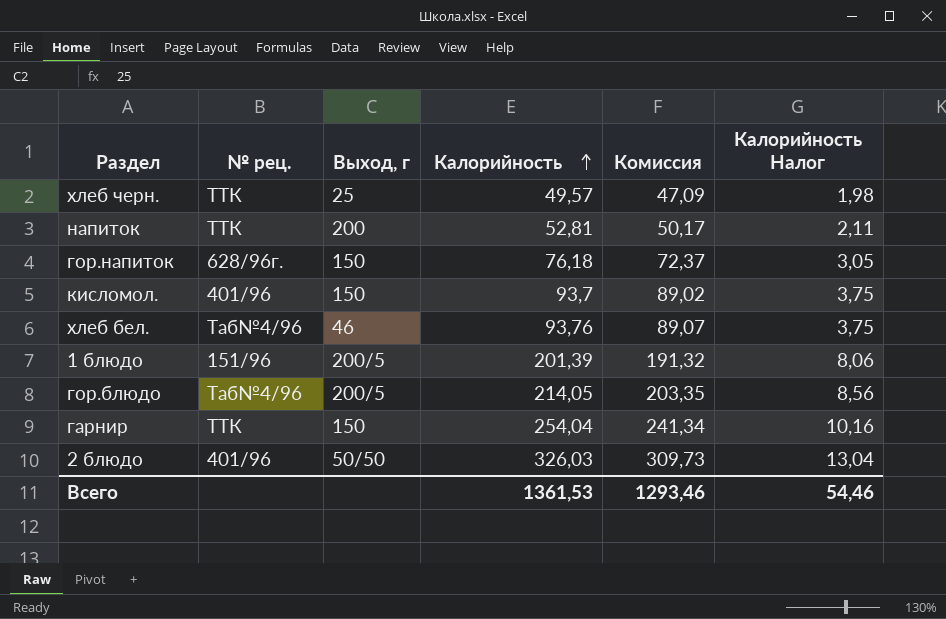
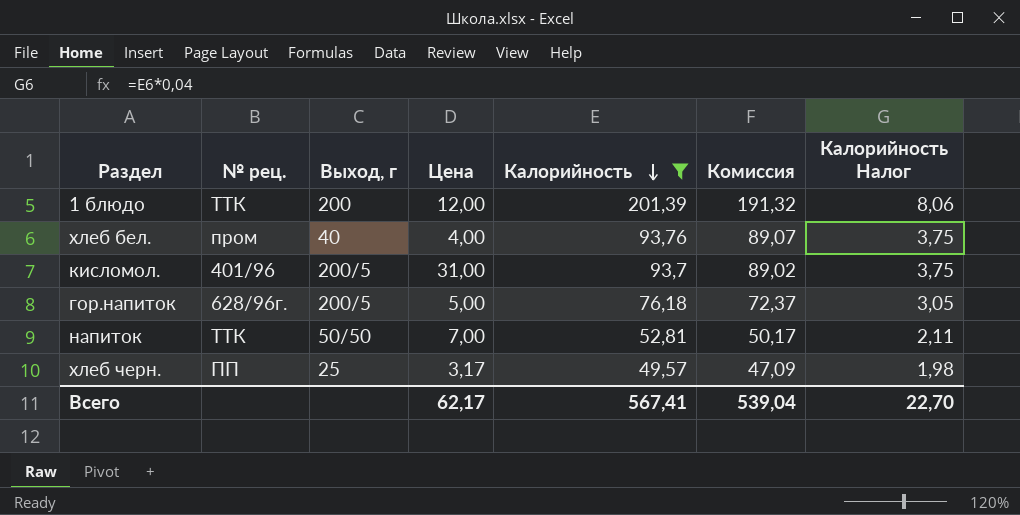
filter: none -> Калорийность <= 201,39
row order: Калорийность ascending -> Калорийность descending
column Цена | position: none -> 4
1 блюдо | № рец.: 151/96 -> ТТК
1 блюдо | Выход, г: 200/5 -> 200
хлеб бел. | № рец.: Таб№4/96 -> пром
хлеб бел. | Выход, г: 46 -> 40
кисломол. | Выход, г: 150 -> 200/5
гор.напиток | Выход, г: 150 -> 200/5
напиток | Выход, г: 200 -> 50/50
хлеб черн. | № рец.: ТТК -> ПП
Всего | Калорийность: 1361,53 -> 567,41
Всего | Комиссия: 1293,46 -> 539,04
Всего | Калорийность Налог: 54,46 -> 22,70

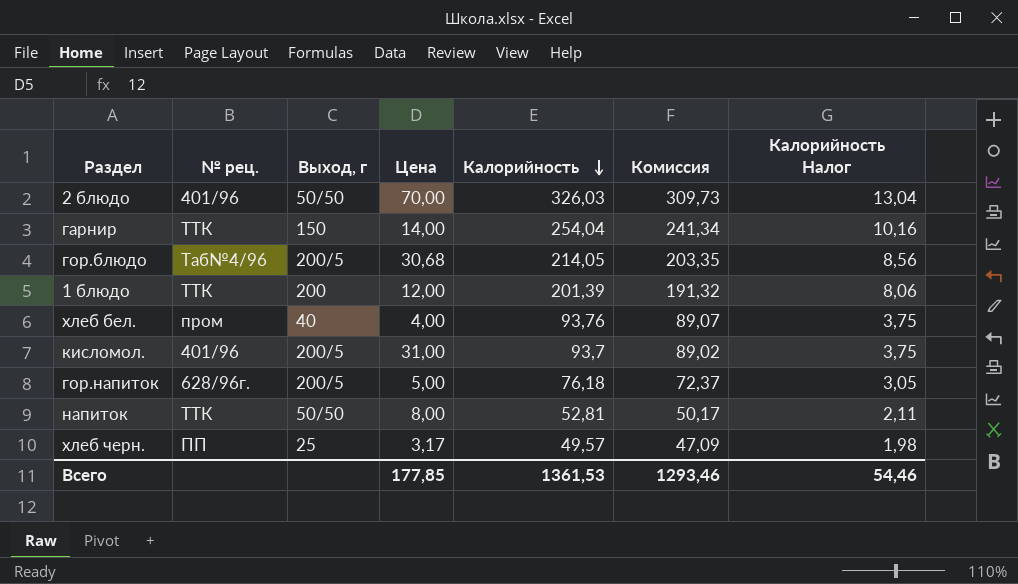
filter: Калорийность <= 201,39 -> none
напиток | Цена: 7,00 -> 8,00
Всего | Цена: 62,17 -> 177,85
Всего | Калорийность: 567,41 -> 1361,53
Всего | Комиссия: 539,04 -> 1293,46
Всего | Калорийность Налог: 22,70 -> 54,46

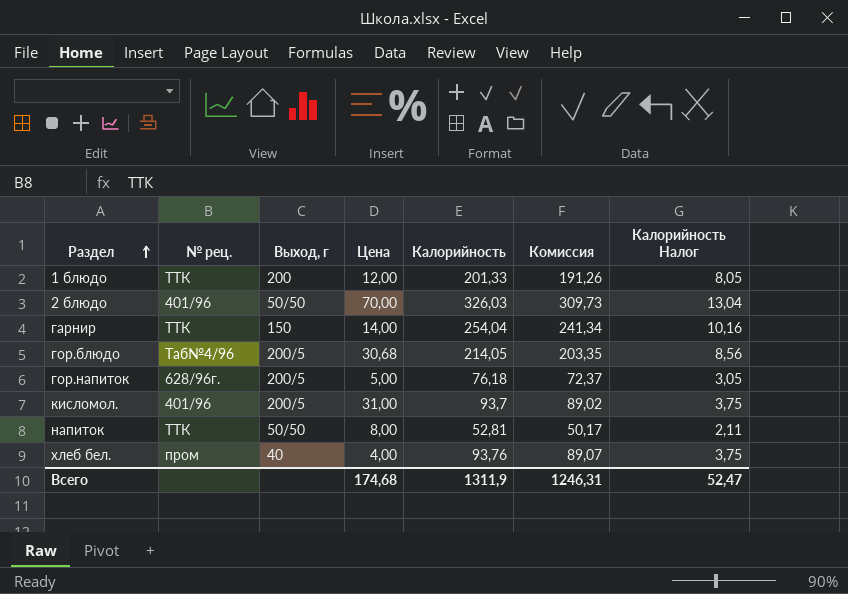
row order: Калорийность descending -> Раздел ascending
row хлеб черн.: ПП | 25 | 3,17 | 49,57 | 47,09 | 1,98 -> none
1 блюдо | Калорийность: 201,39 -> 201,33
1 блюдо | Комиссия: 191,32 -> 191,26
1 блюдо | Калорийность Налог: 8,06 -> 8,05
Всего | Цена: 177,85 -> 174,68
Всего | Калорийность: 1361,53 -> 1311,9
Всего | Комиссия: 1293,46 -> 1246,31
Всего | Калорийность Налог: 54,46 -> 52,47

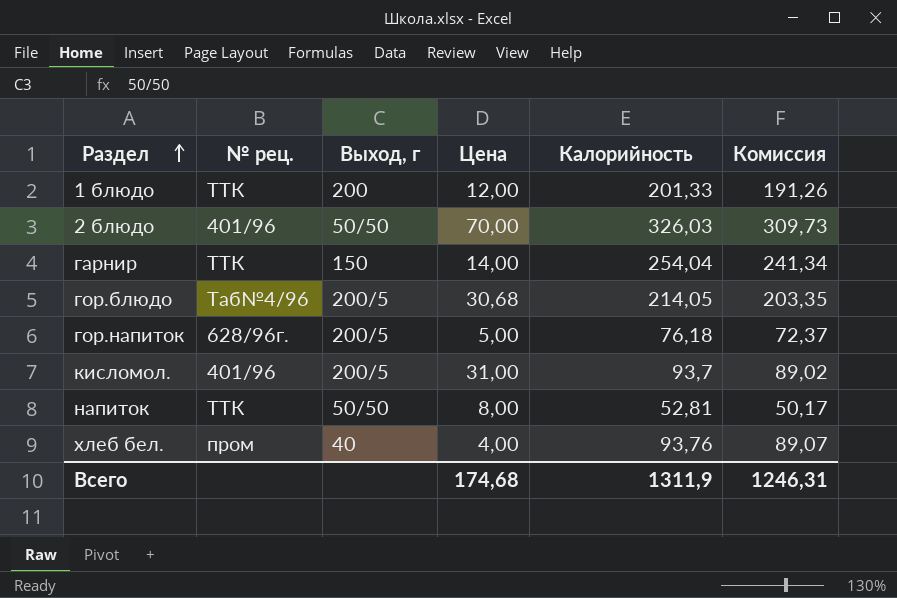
column Калорийность Налог | formula: [Калорийность] * 0,04 -> none

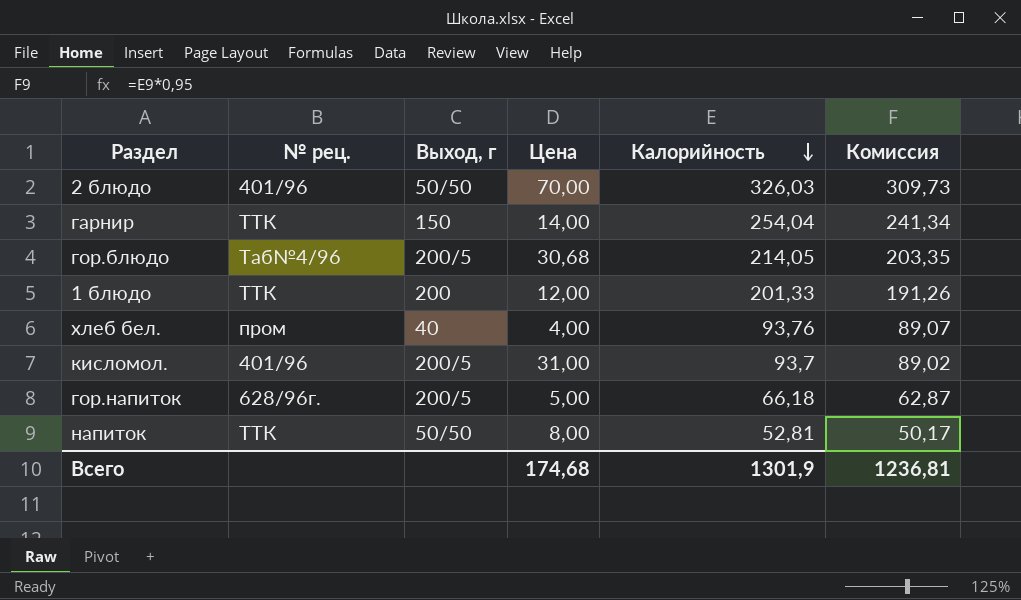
row order: Раздел ascending -> Калорийность descending
гор.напиток | Калорийность: 76,18 -> 66,18
гор.напиток | Комиссия: 72,37 -> 62,87
Всего | Калорийность: 1311,9 -> 1301,9
Всего | Комиссия: 1246,31 -> 1236,81

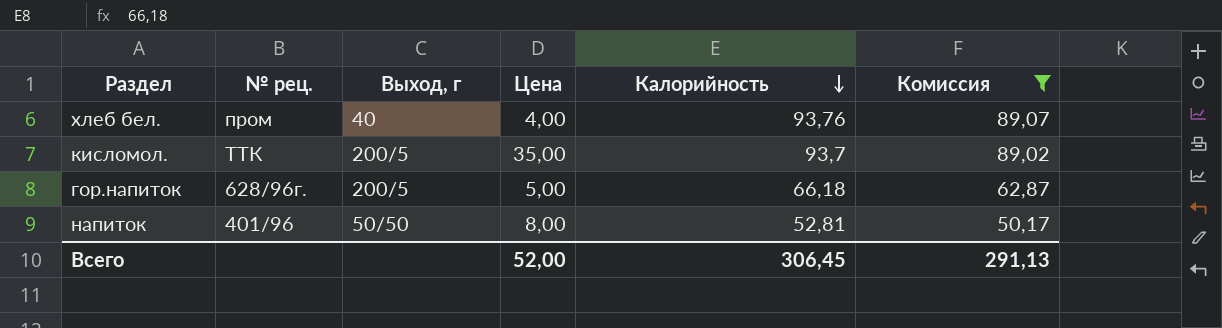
filter: none -> Комиссия <= 89,07
кисломол. | № рец.: 401/96 -> ТТК
кисломол. | Цена: 31,00 -> 35,00
напиток | № рец.: ТТК -> 401/96
Всего | Цена: 174,68 -> 52,00
Всего | Калорийность: 1301,9 -> 306,45
Всего | Комиссия: 1236,81 -> 291,13

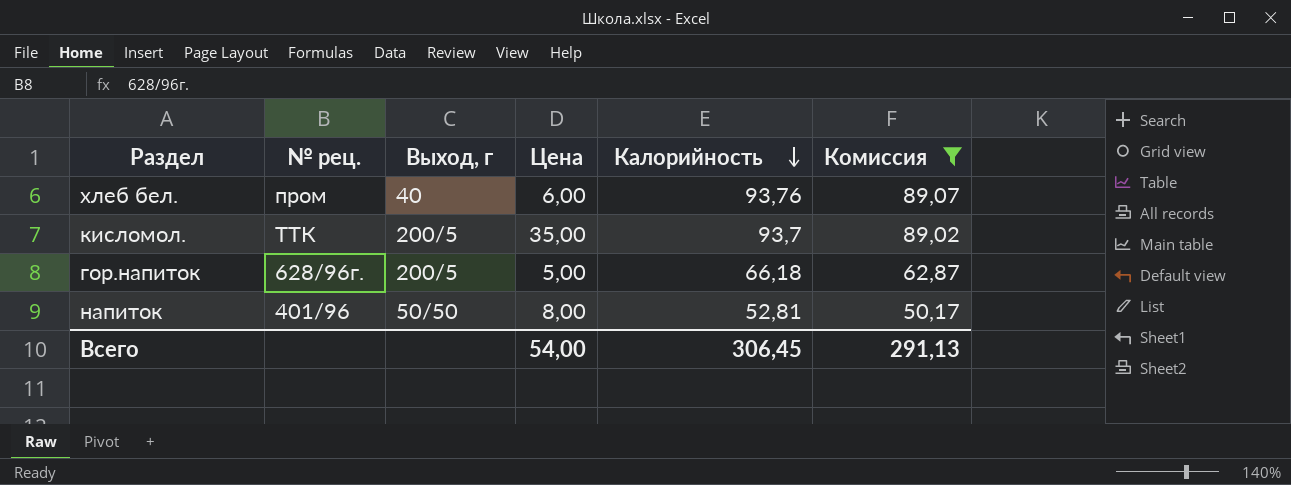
хлеб бел. | Цена: 4,00 -> 6,00
Всего | Цена: 52,00 -> 54,00

